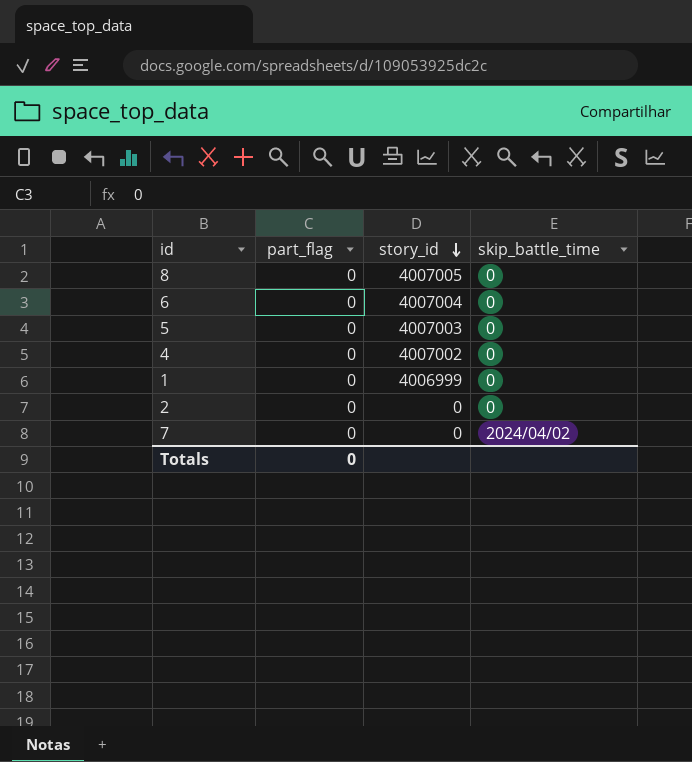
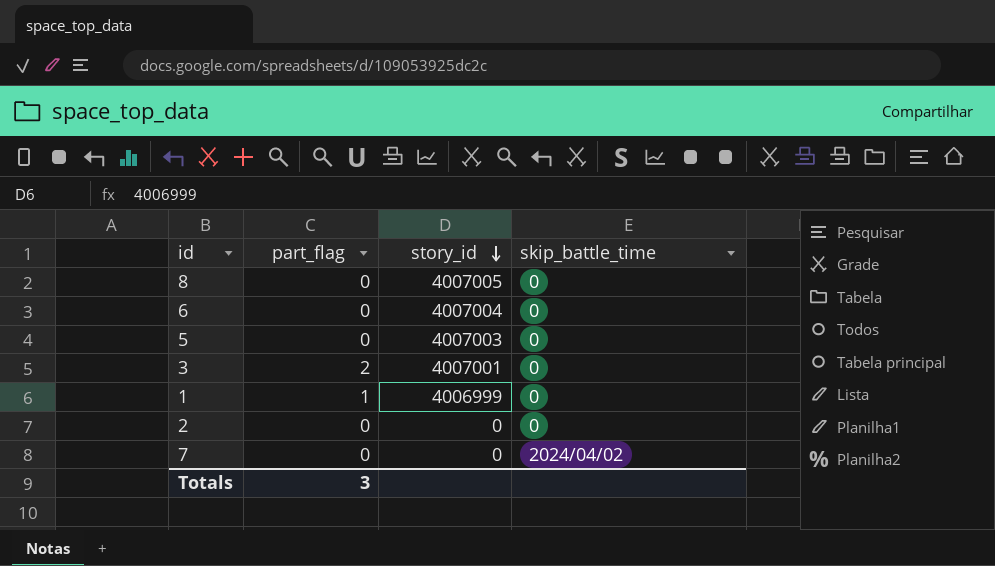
row 4: 0 | 4007002 | 0 -> none
row 3: none -> 2 | 4007001 | 0
1 | part_flag: 0 -> 1
Totals | part_flag: 0 -> 3

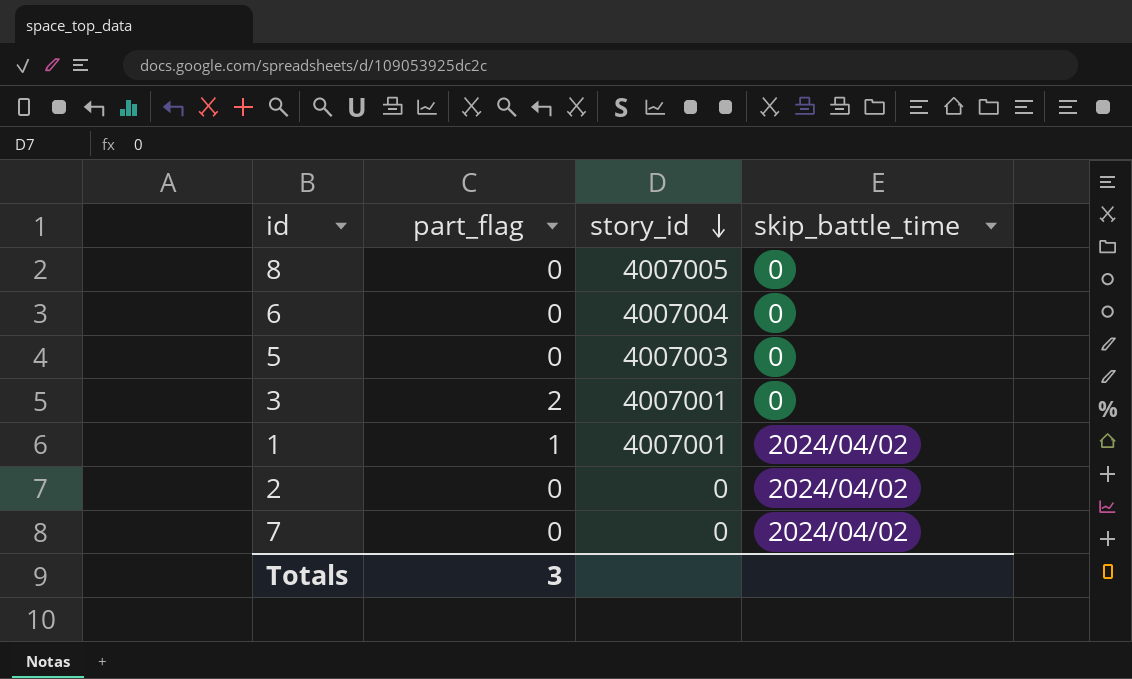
1 | story_id: 4006999 -> 4007001
1 | skip_battle_time: 0 -> 2024/04/02
2 | skip_battle_time: 0 -> 2024/04/02

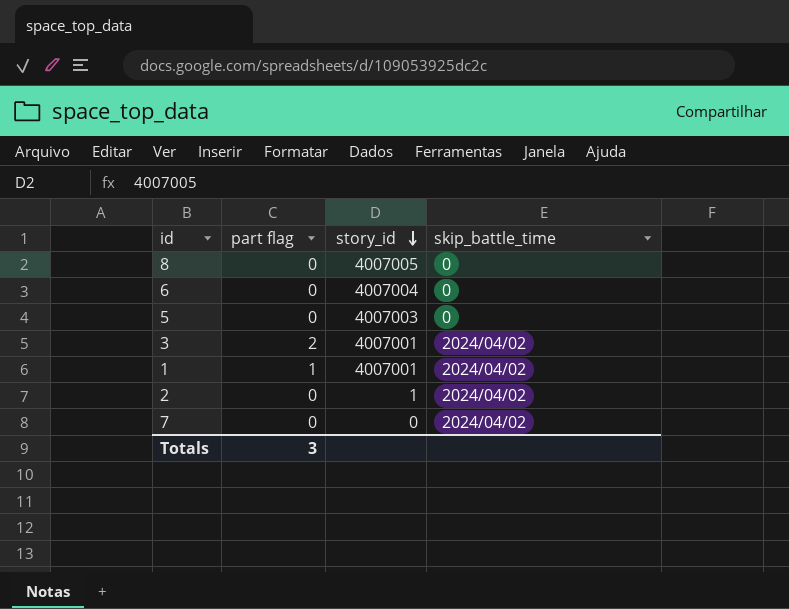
column name: part_flag -> part flag
3 | skip_battle_time: 0 -> 2024/04/02
2 | story_id: 0 -> 1

